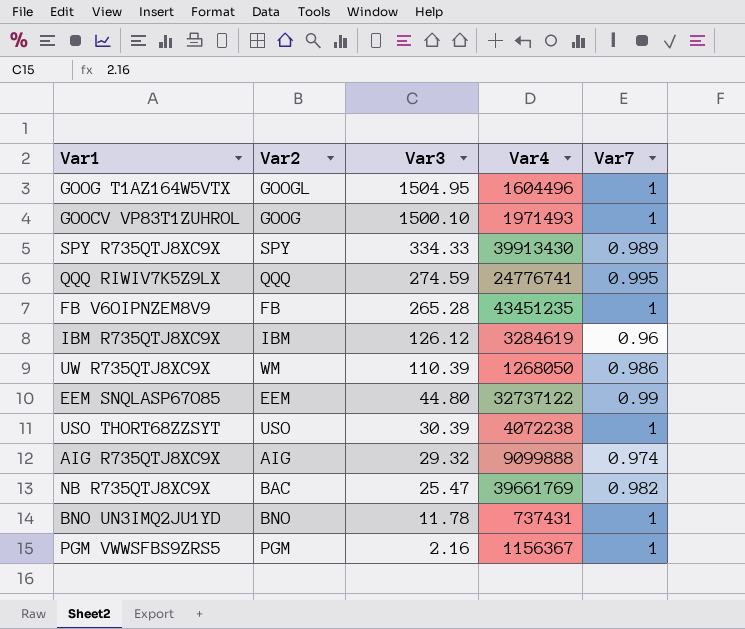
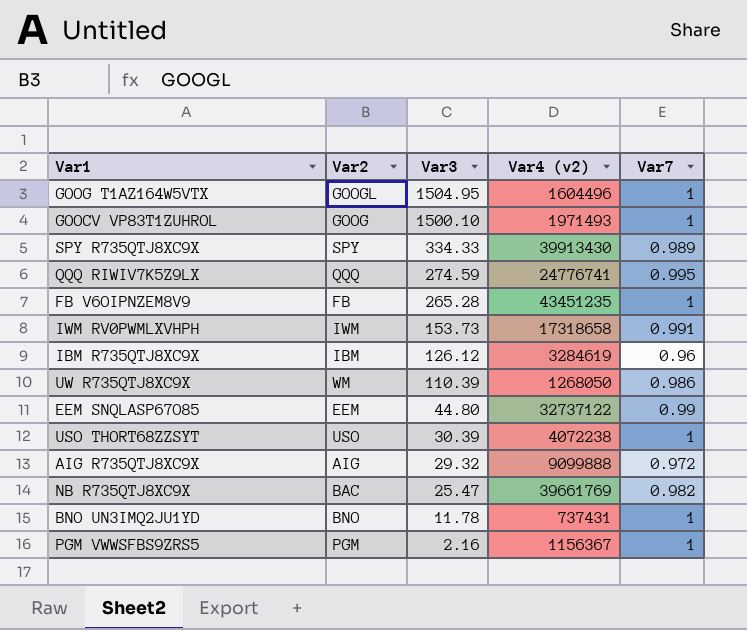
column name: Var4 -> Var4 (v2)
row IWM RV0PWMLXVHPH: none -> IWM | 153.73 | 17318658 | 0.991
AIG R735QTJ8XC9X | Var7: 0.974 -> 0.972

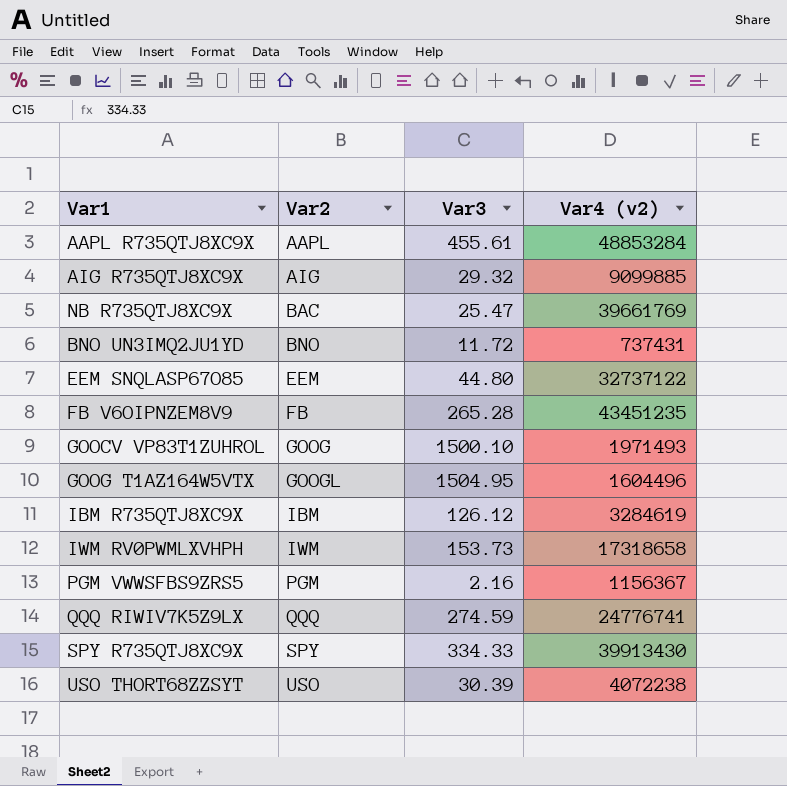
row order: Var3 descending -> Var2 ascending
column Var7 | position: 5 -> none
row UW R735QTJ8XC9X: WM | 110.39 | 1268050 | 0.986 -> none
row AAPL R735QTJ8XC9X: none -> AAPL | 455.61 | 48853284
AIG R735QTJ8XC9X | Var4 (v2): 9099888 -> 9099885
BNO UN3IMQ2JU1YD | Var3: 11.78 -> 11.72

